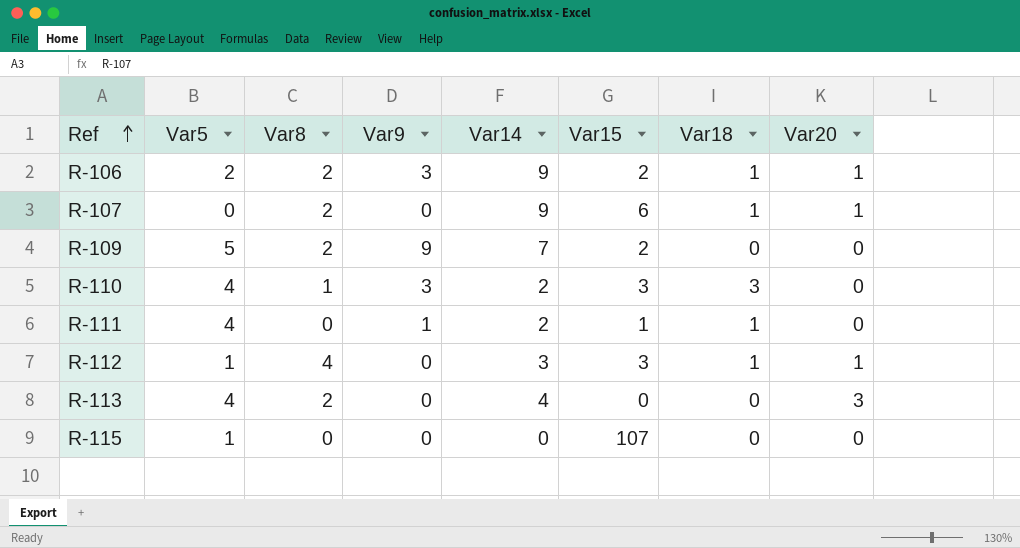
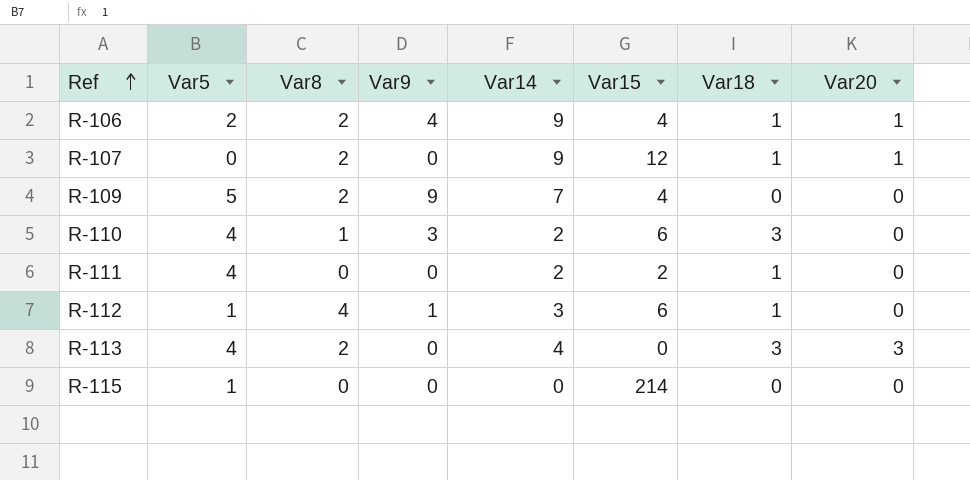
R-106 | Var9: 3 -> 4
R-106 | Var15: 2 -> 4
R-107 | Var15: 6 -> 12
R-109 | Var15: 2 -> 4
R-110 | Var15: 3 -> 6
R-111 | Var9: 1 -> 0
R-111 | Var15: 1 -> 2
R-112 | Var9: 0 -> 1
R-112 | Var15: 3 -> 6
R-112 | Var20: 1 -> 0
R-113 | Var18: 0 -> 3
R-115 | Var15: 107 -> 214

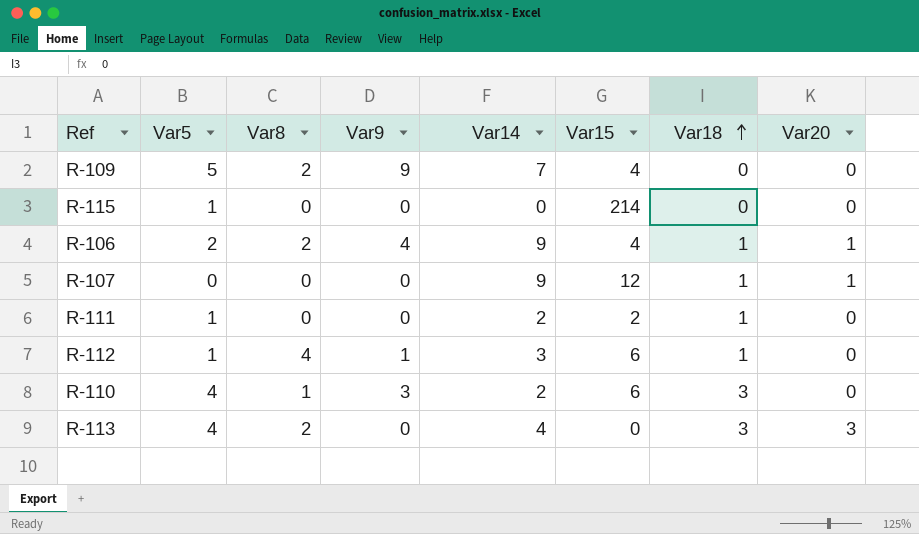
row order: Ref ascending -> Var18 ascending
R-107 | Var8: 2 -> 0
R-111 | Var5: 4 -> 1

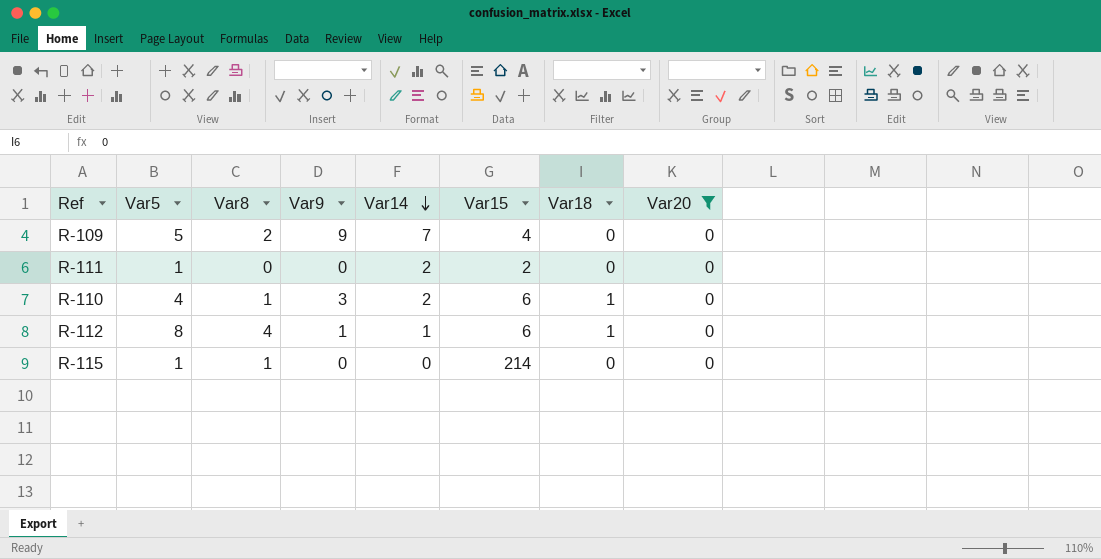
filter: none -> Var20 = 0
row order: Var18 ascending -> Var14 descending
R-111 | Var18: 1 -> 0
R-110 | Var18: 3 -> 1
R-112 | Var5: 1 -> 8
R-112 | Var14: 3 -> 1
R-115 | Var8: 0 -> 1

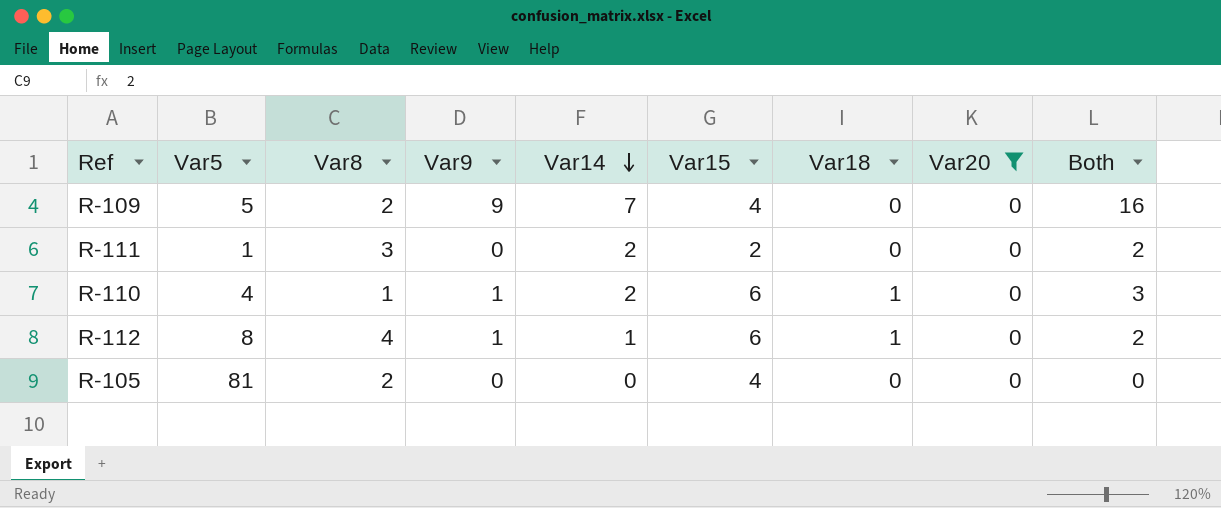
column Both | formula: none -> [Var9] + [Var14]
row R-115: 1 | 1 | 0 | 0 | 214 | 0 | 0 -> none
R-111 | Var8: 0 -> 3
R-110 | Var9: 3 -> 1
row R-105: none -> 81 | 2 | 0 | 0 | 4 | 0 | 0 | 0

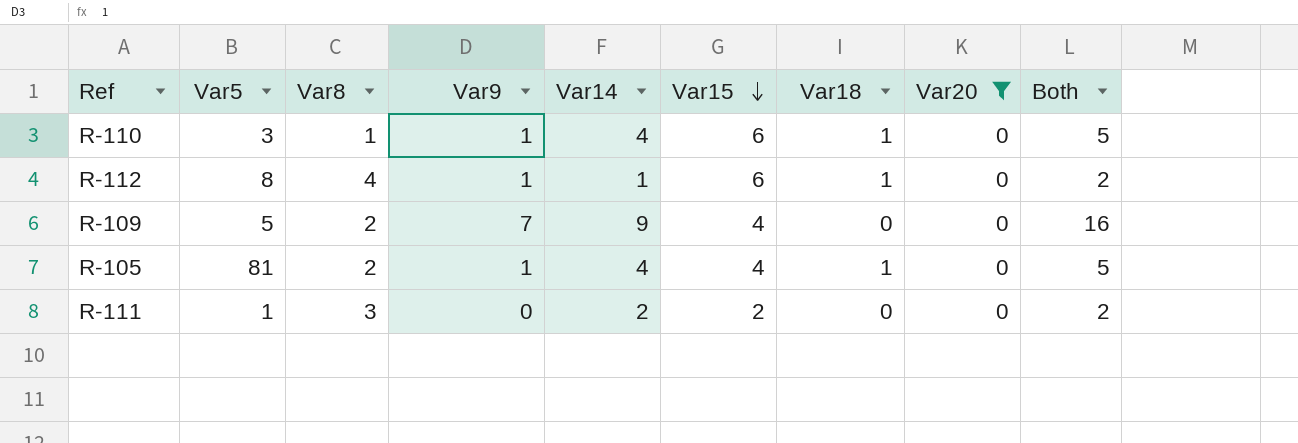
row order: Var14 descending -> Var15 descending
R-110 | Var5: 4 -> 3
R-110 | Var14: 2 -> 4
R-110 | Both: 3 -> 5
R-109 | Var9: 9 -> 7
R-109 | Var14: 7 -> 9
R-105 | Var9: 0 -> 1
R-105 | Var14: 0 -> 4
R-105 | Var18: 0 -> 1
R-105 | Both: 0 -> 5

